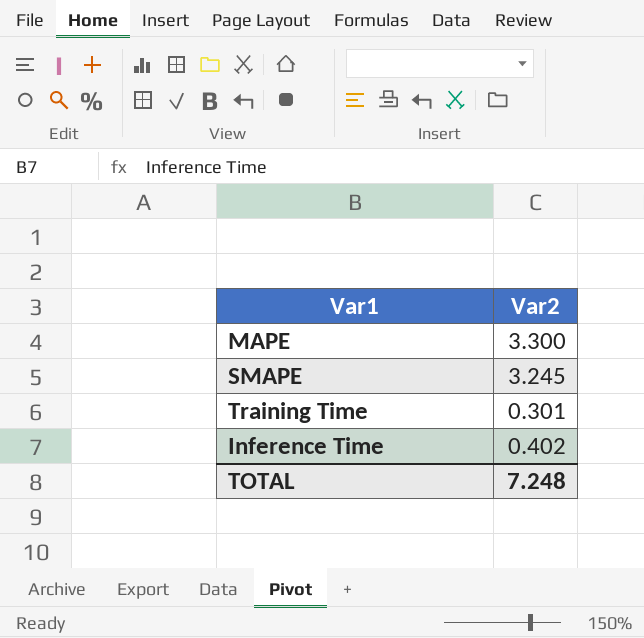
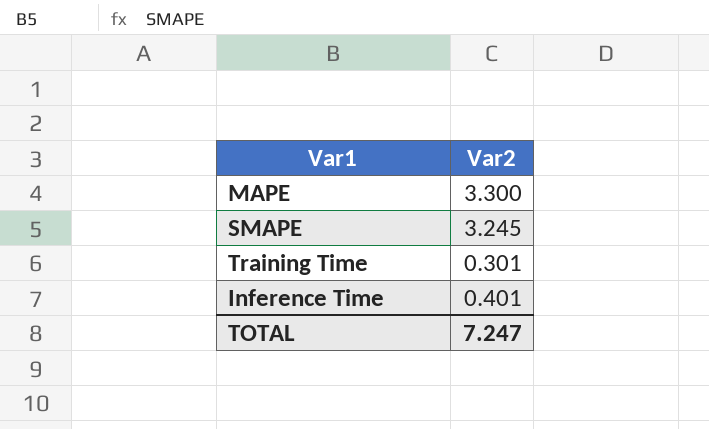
Inference Time | Var2: 0.402 -> 0.401
TOTAL | Var2: 7.248 -> 7.247

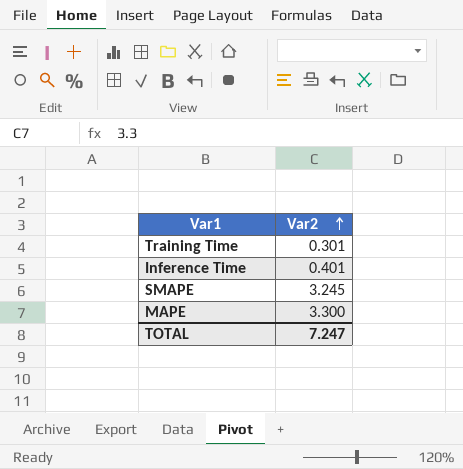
row order: none -> Var2 ascending

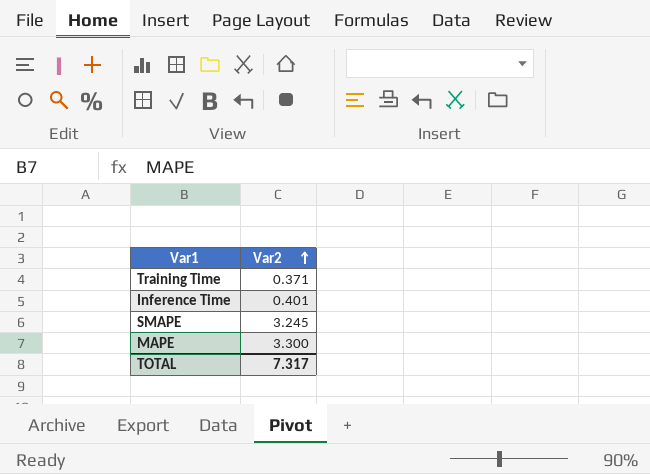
Training Time | Var2: 0.301 -> 0.371
TOTAL | Var2: 7.247 -> 7.317

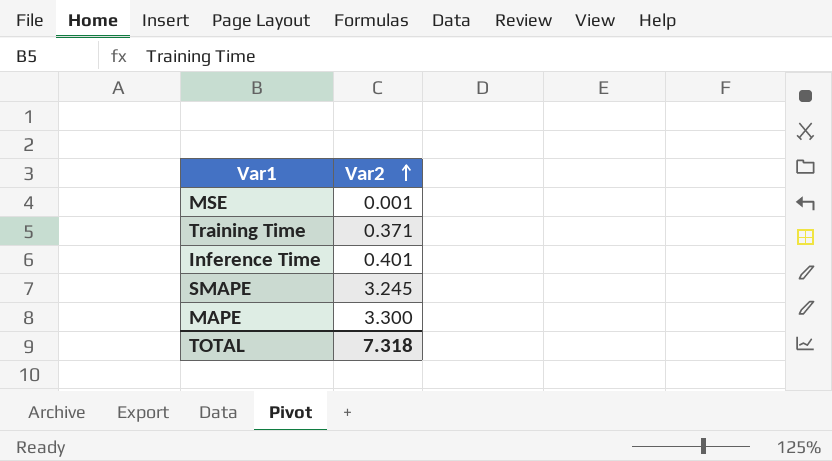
row MSE: none -> 0.001
TOTAL | Var2: 7.317 -> 7.318

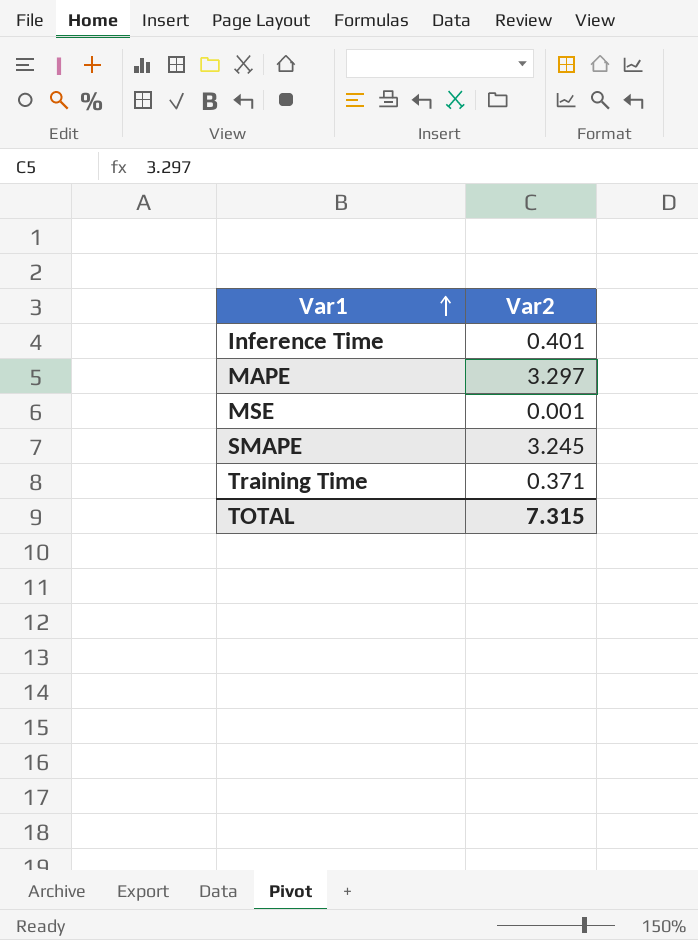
row order: Var2 ascending -> Var1 ascending
MAPE | Var2: 3.300 -> 3.297
TOTAL | Var2: 7.318 -> 7.315

